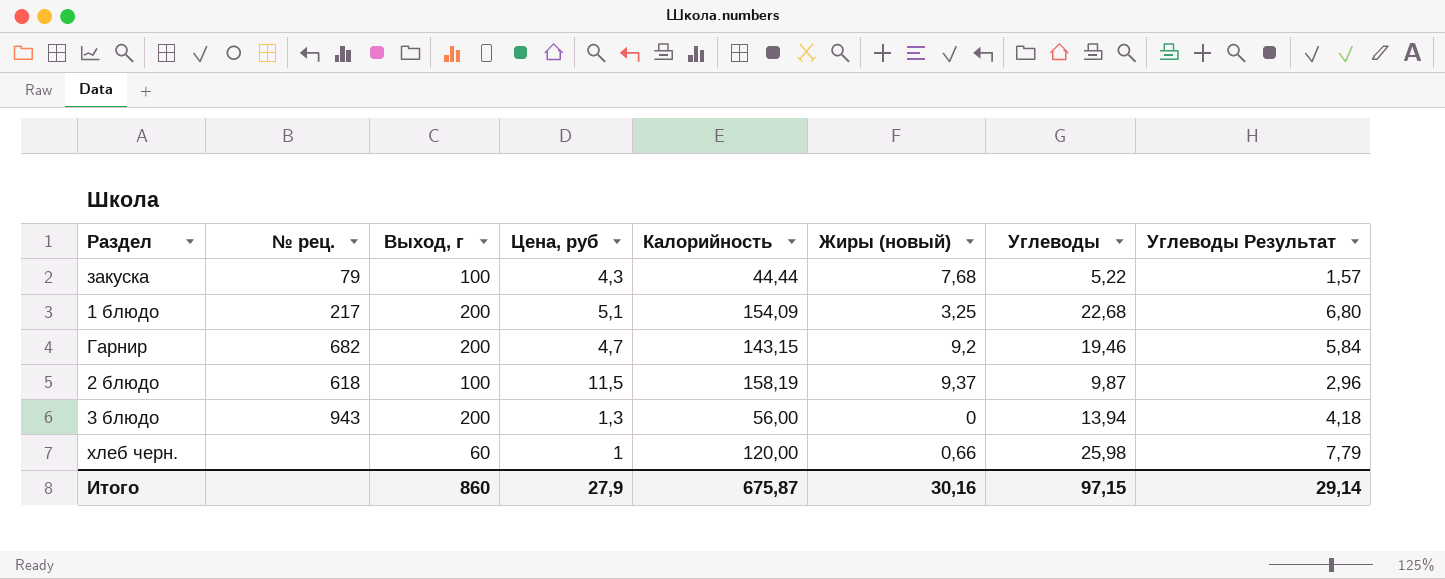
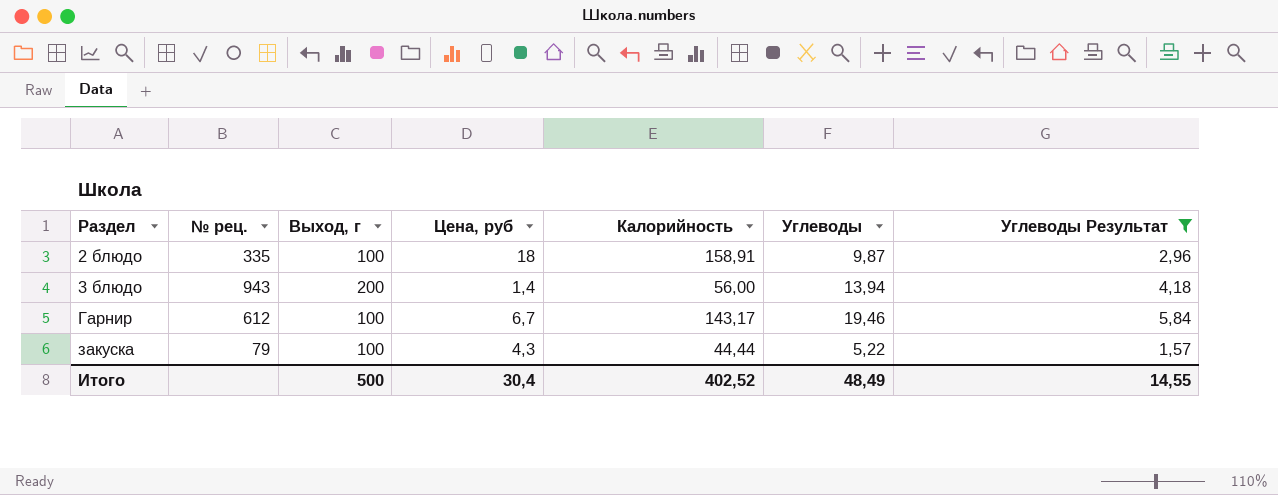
filter: none -> Углеводы Результат <= 5,84
row order: none -> Раздел ascending
column Жиры (новый) | position: 6 -> none
2 блюдо | № рец.: 618 -> 335
2 блюдо | Цена, руб: 11,5 -> 18
2 блюдо | Калорийность: 158,19 -> 158,91
3 блюдо | Цена, руб: 1,3 -> 1,4
Гарнир | № рец.: 682 -> 612
Гарнир | Выход, г: 200 -> 100
Гарнир | Цена, руб: 4,7 -> 6,7
Гарнир | Калорийность: 143,15 -> 143,17
Итого | Выход, г: 860 -> 500
Итого | Цена, руб: 27,9 -> 30,4
Итого | Калорийность: 675,87 -> 402,52
Итого | Углеводы: 97,15 -> 48,49
Итого | Углеводы Результат: 29,14 -> 14,55

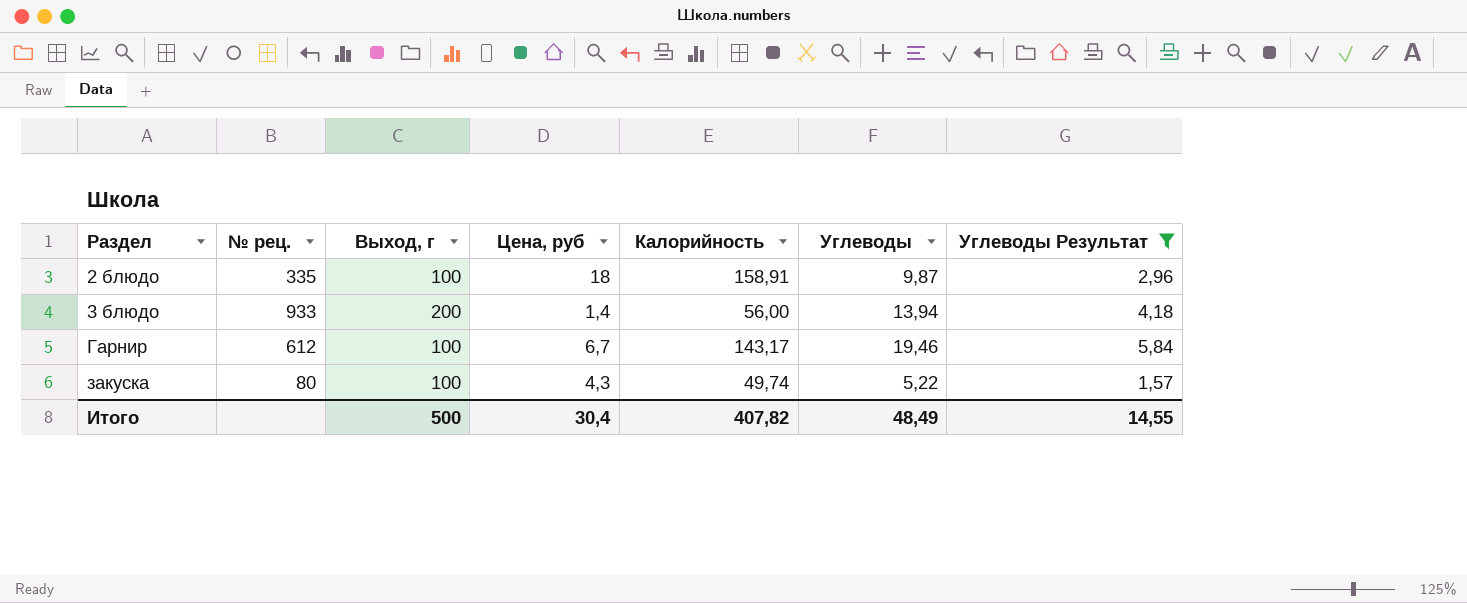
3 блюдо | № рец.: 943 -> 933
закуска | № рец.: 79 -> 80
закуска | Калорийность: 44,44 -> 49,74
Итого | Калорийность: 402,52 -> 407,82

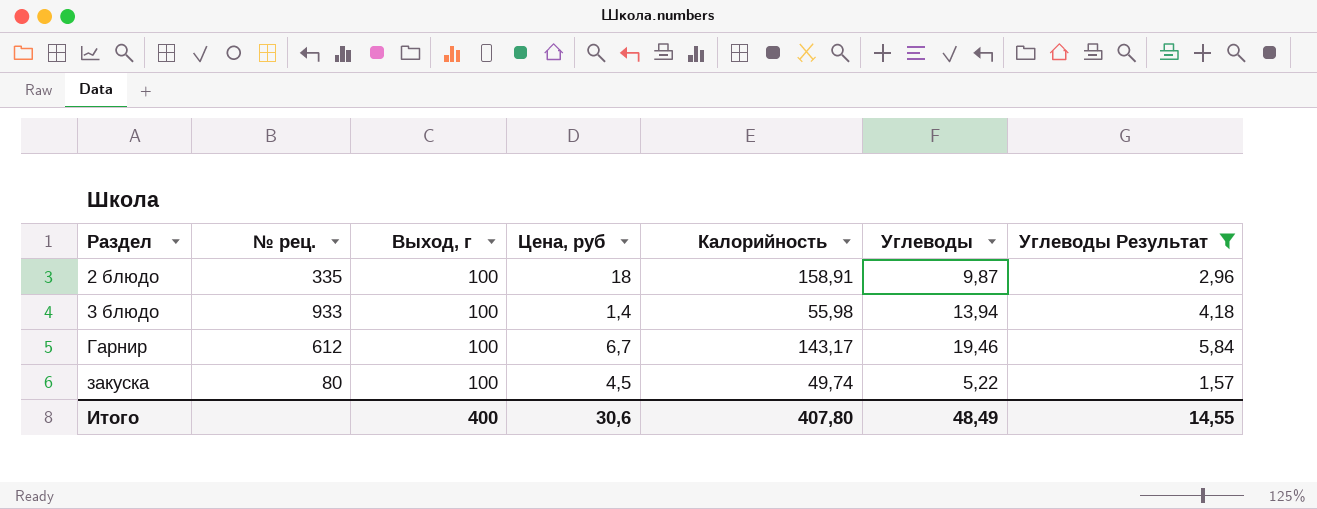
3 блюдо | Выход, г: 200 -> 100
3 блюдо | Калорийность: 56,00 -> 55,98
закуска | Цена, руб: 4,3 -> 4,5
Итого | Выход, г: 500 -> 400
Итого | Цена, руб: 30,4 -> 30,6
Итого | Калорийность: 407,82 -> 407,80

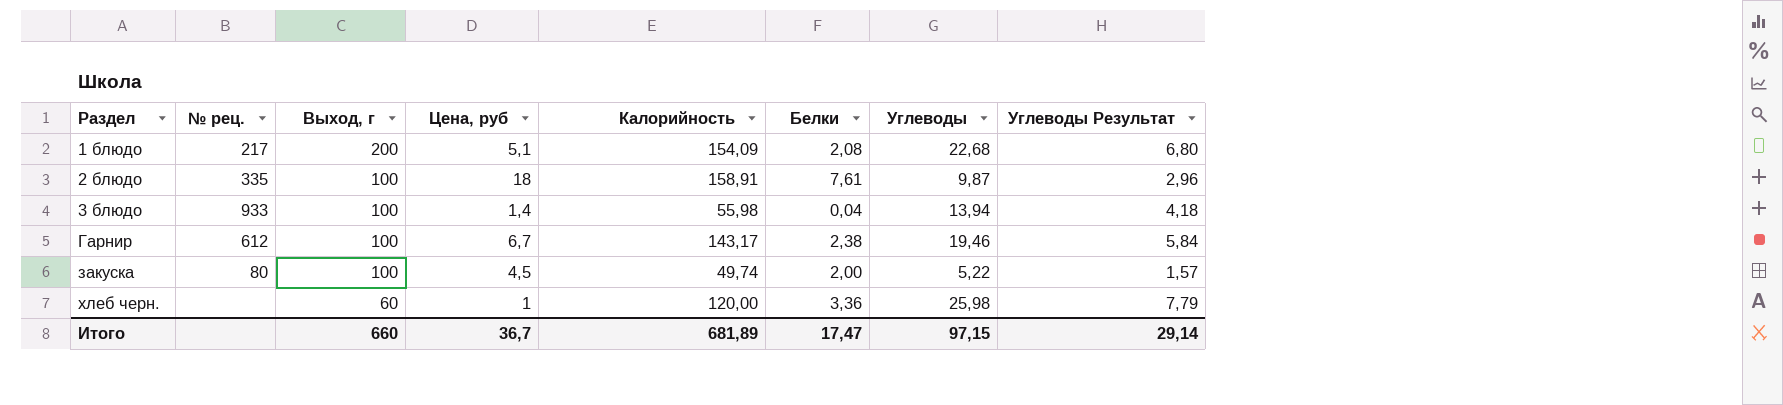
filter: Углеводы Результат <= 5,84 -> none
column Белки | position: none -> 6
Итого | Выход, г: 400 -> 660
Итого | Цена, руб: 30,6 -> 36,7
Итого | Калорийность: 407,80 -> 681,89
Итого | Углеводы: 48,49 -> 97,15
Итого | Углеводы Результат: 14,55 -> 29,14

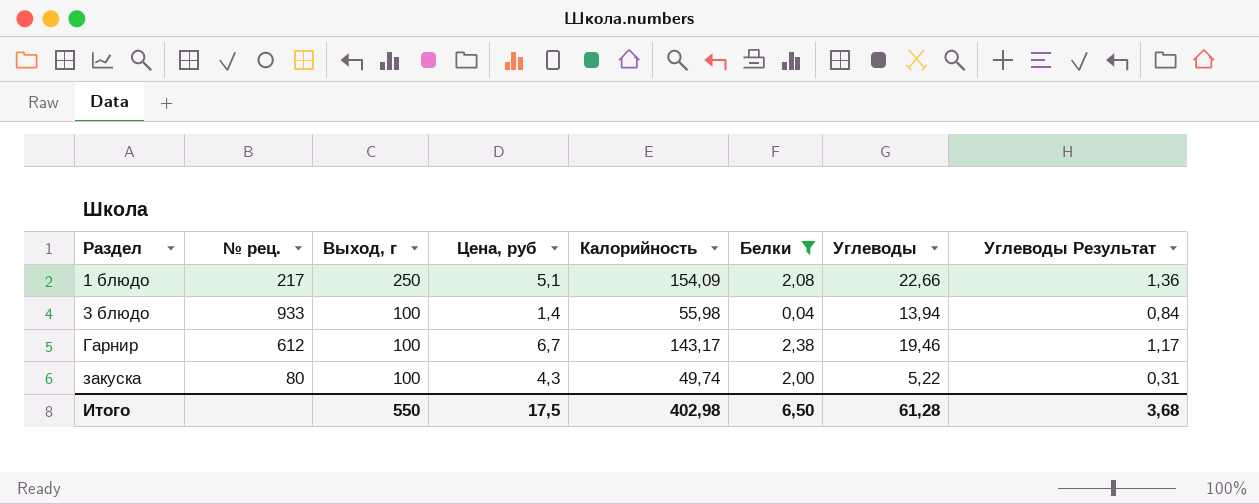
filter: none -> Белки <= 2,38
column Углеводы Результат | formula: [Углеводы] * 0,3 -> [Углеводы] * 0,06
1 блюдо | Выход, г: 200 -> 250
1 блюдо | Углеводы: 22,68 -> 22,66
закуска | Цена, руб: 4,5 -> 4,3
Итого | Выход, г: 660 -> 550
Итого | Цена, руб: 36,7 -> 17,5
Итого | Калорийность: 681,89 -> 402,98
Итого | Белки: 17,47 -> 6,50
Итого | Углеводы: 97,15 -> 61,28
Итого | Углеводы Результат: 29,14 -> 3,68

